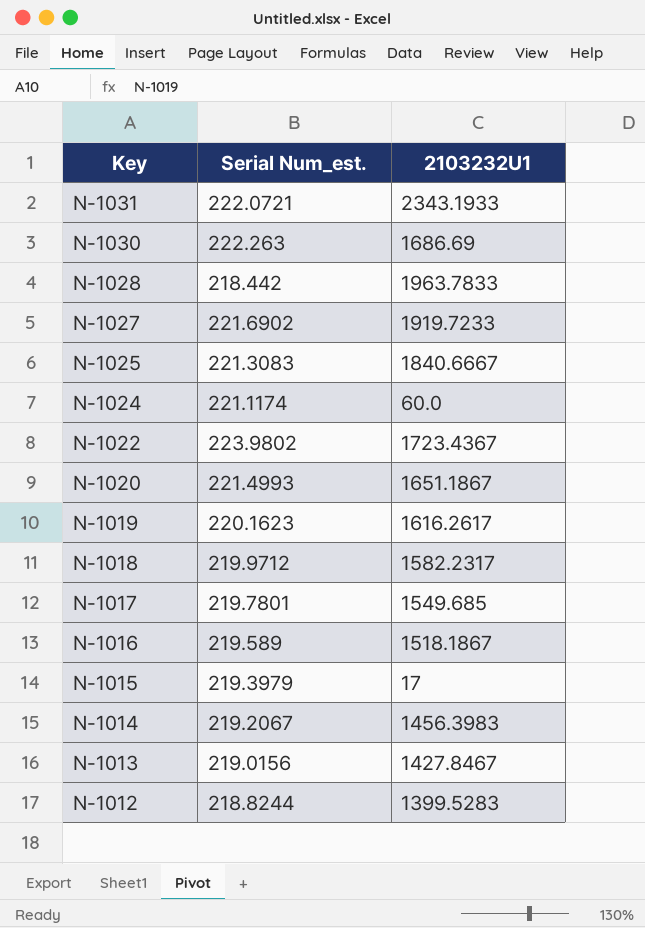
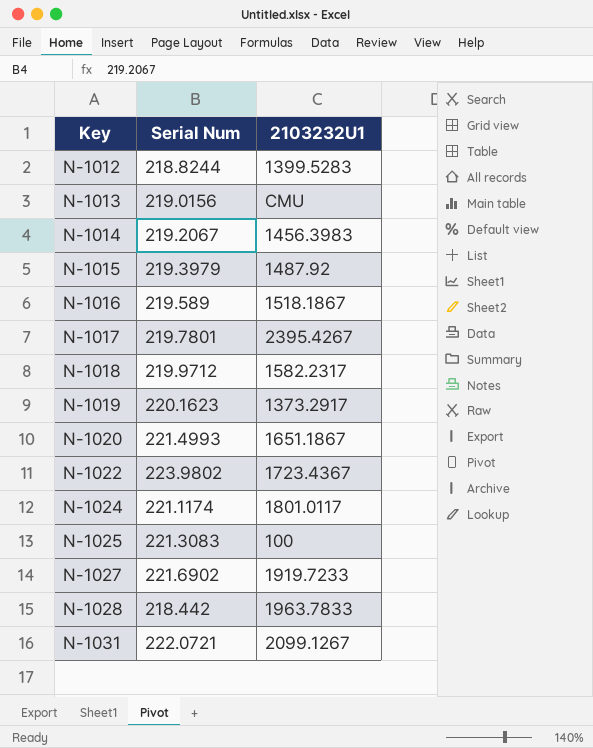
row order: Key descending -> Key ascending
column name: Serial Num_est. -> Serial Num
row N-1030: 222.263 | 1686.69 -> none
N-1013 | 2103232U1: 1427.8467 -> CMU
N-1015 | 2103232U1: 17 -> 1487.92
N-1017 | 2103232U1: 1549.685 -> 2395.4267
N-1019 | 2103232U1: 1616.2617 -> 1373.2917
N-1024 | 2103232U1: 60.0 -> 1801.0117
N-1025 | 2103232U1: 1840.6667 -> 100
N-1031 | 2103232U1: 2343.1933 -> 2099.1267

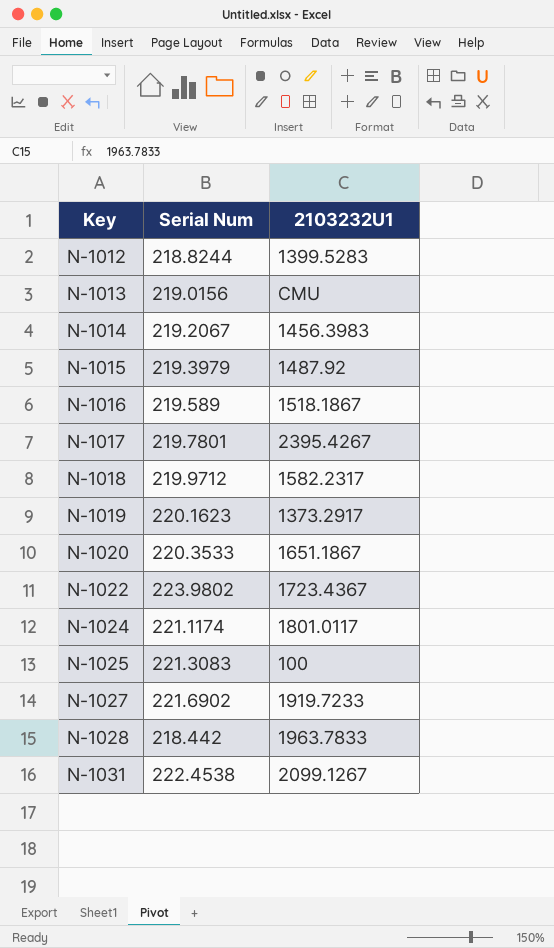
N-1020 | Serial Num: 221.4993 -> 220.3533
N-1031 | Serial Num: 222.0721 -> 222.4538

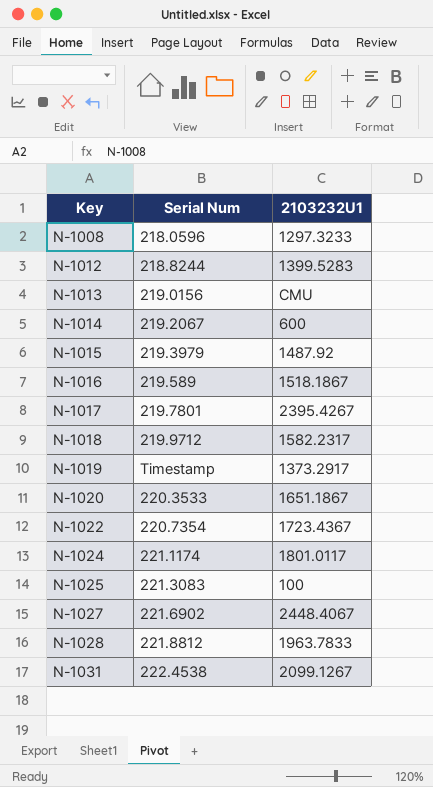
row N-1008: none -> 218.0596 | 1297.3233
N-1014 | 2103232U1: 1456.3983 -> 600
N-1019 | Serial Num: 220.1623 -> Timestamp
N-1022 | Serial Num: 223.9802 -> 220.7354
N-1027 | 2103232U1: 1919.7233 -> 2448.4067
N-1028 | Serial Num: 218.442 -> 221.8812

